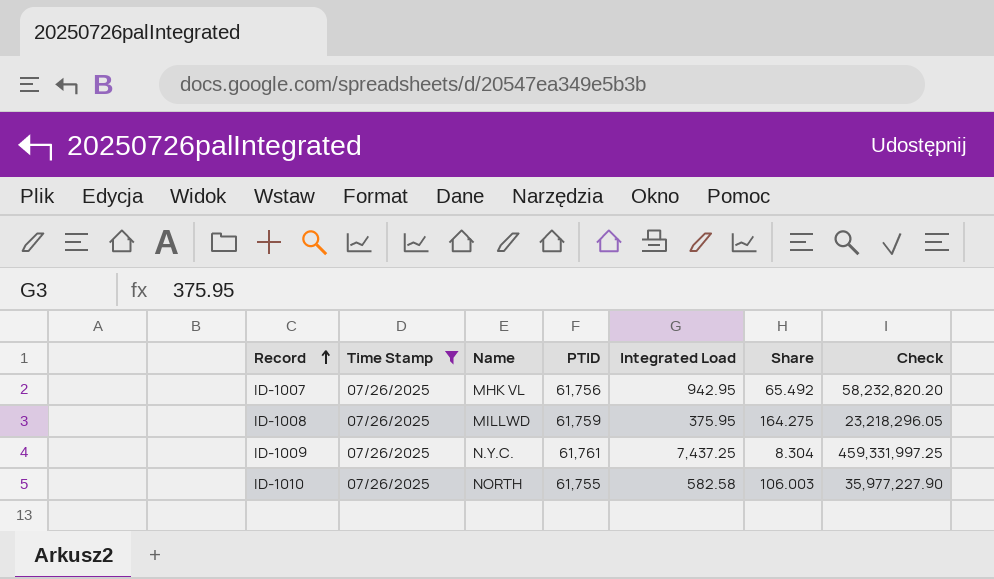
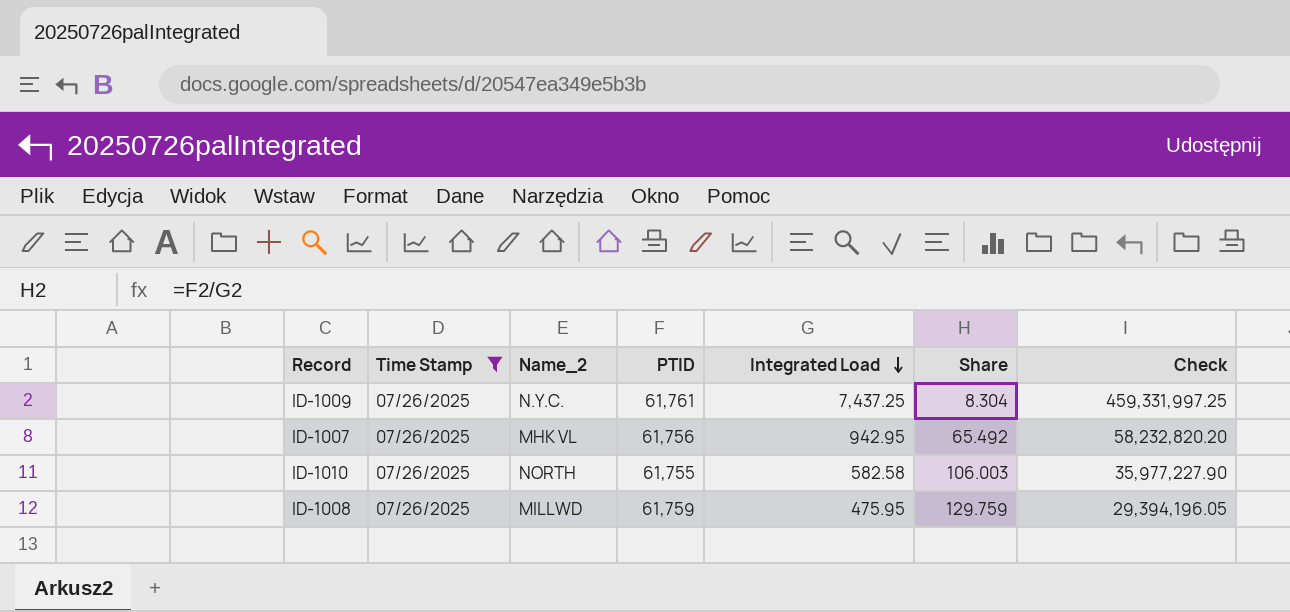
row order: Record ascending -> Integrated Load descending
column name: Name -> Name_2
ID-1008 | Integrated Load: 375.95 -> 475.95
ID-1008 | Share: 164.275 -> 129.759
ID-1008 | Check: 23,218,296.05 -> 29,394,196.05

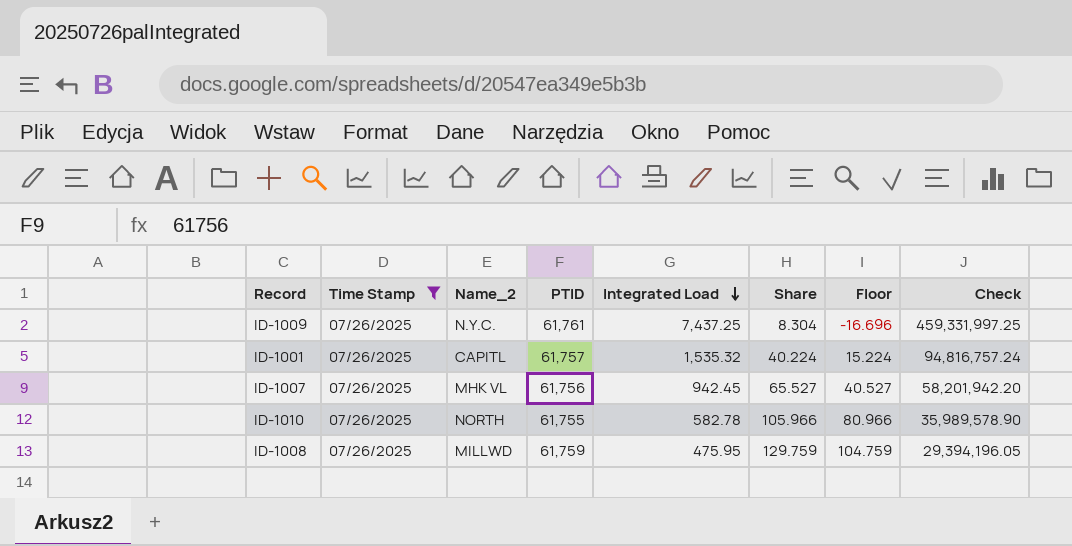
column Floor | formula: none -> [Share] - 25
row ID-1001: none -> 07/26/2025 | CAPITL | 61,757 | 1,535.32 | 40.224 | 15.224 | 94,816,757.24
ID-1007 | Integrated Load: 942.95 -> 942.45
ID-1007 | Share: 65.492 -> 65.527
ID-1007 | Check: 58,232,820.20 -> 58,201,942.20
ID-1010 | Integrated Load: 582.58 -> 582.78
ID-1010 | Share: 106.003 -> 105.966
ID-1010 | Check: 35,977,227.90 -> 35,989,578.90

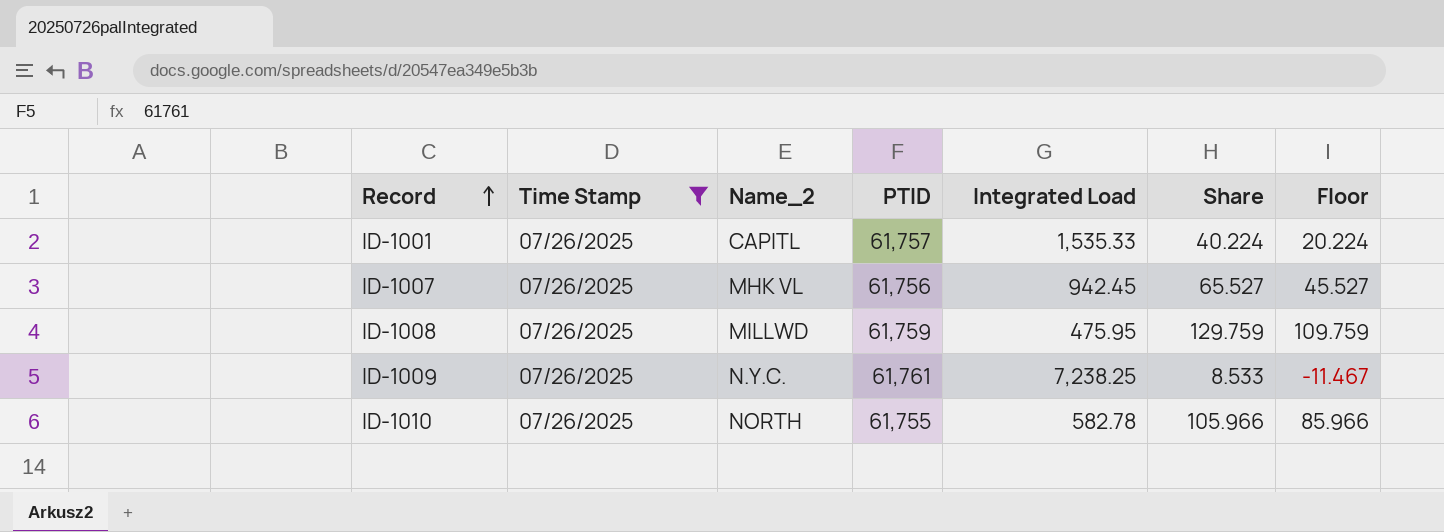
row order: Integrated Load descending -> Record ascending
column Check | formula: [PTID] * [Integrated Load] -> none
column Floor | formula: [Share] - 25 -> [Share] - 20
ID-1001 | Integrated Load: 1,535.32 -> 1,535.33
ID-1009 | Integrated Load: 7,437.25 -> 7,238.25
ID-1009 | Share: 8.304 -> 8.533

